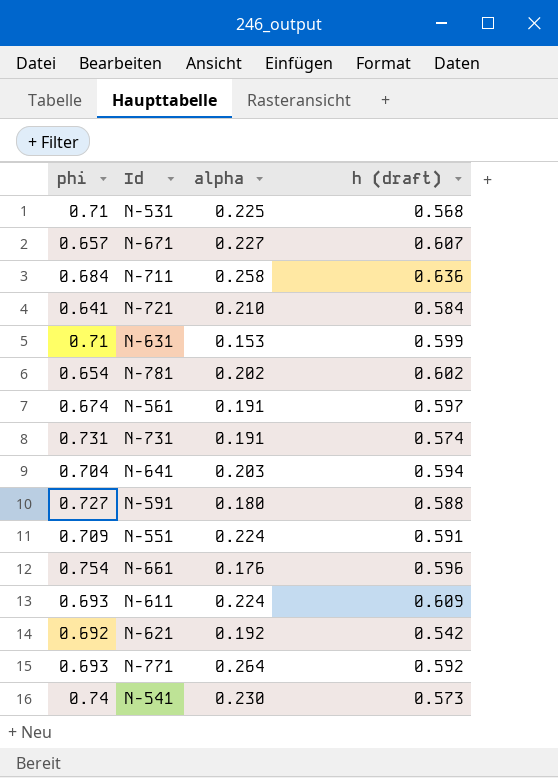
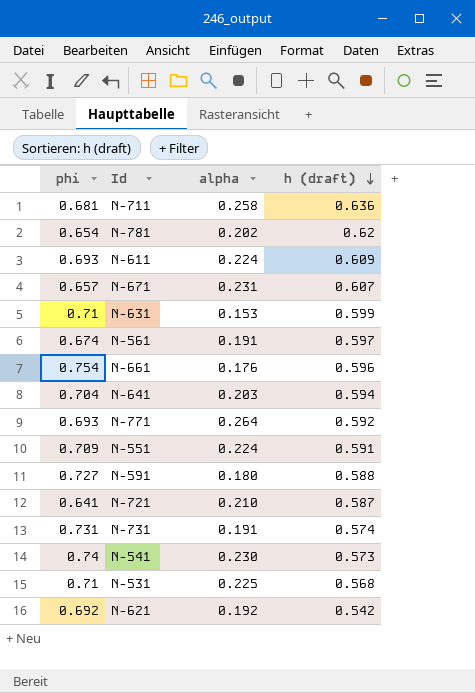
row order: none -> h (draft) descending
N-711 | phi: 0.684 -> 0.681
N-781 | h (draft): 0.602 -> 0.62
N-671 | alpha: 0.227 -> 0.231
N-721 | h (draft): 0.584 -> 0.587

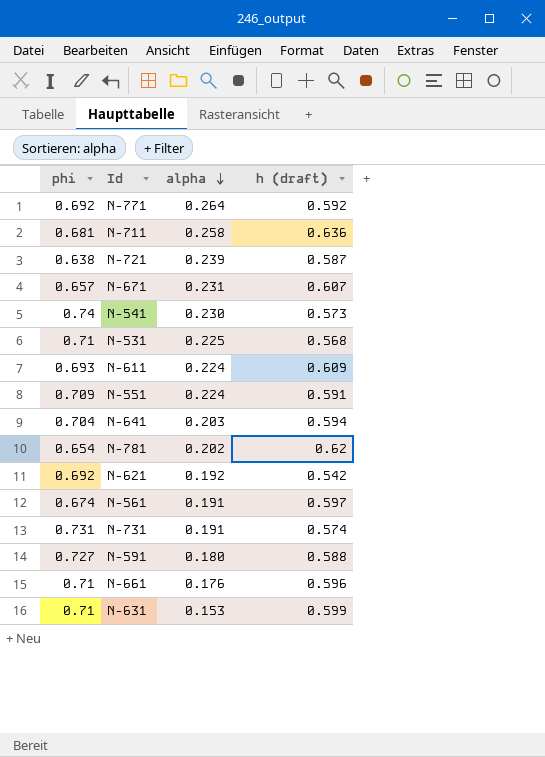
row order: h (draft) descending -> alpha descending
N-771 | phi: 0.693 -> 0.692
N-721 | phi: 0.641 -> 0.638
N-721 | alpha: 0.210 -> 0.239
N-661 | phi: 0.754 -> 0.71

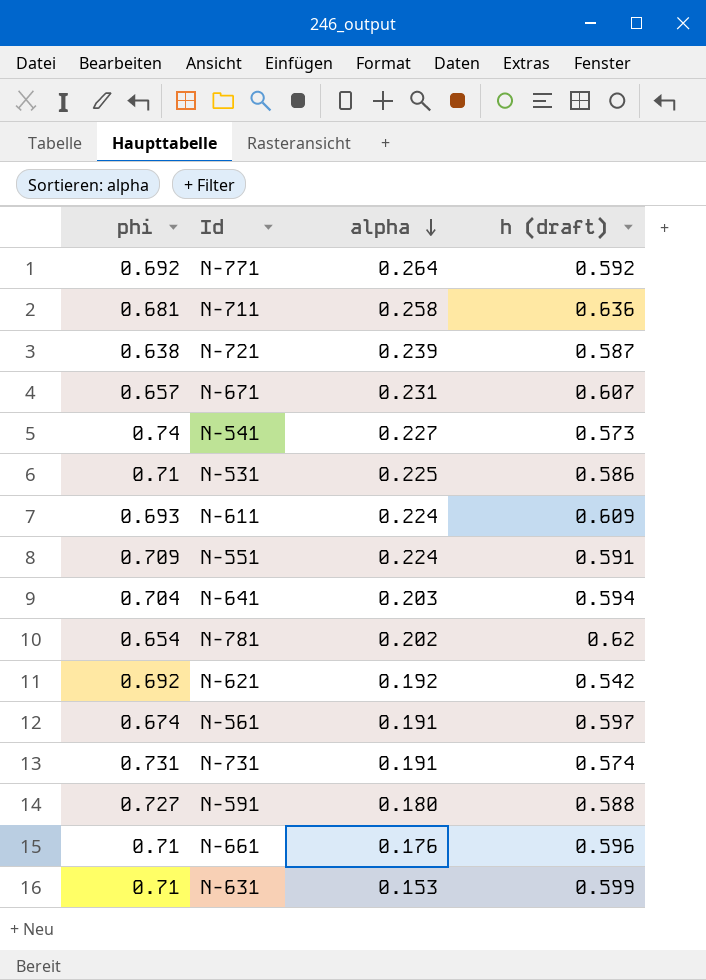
N-541 | alpha: 0.230 -> 0.227
N-531 | h (draft): 0.568 -> 0.586

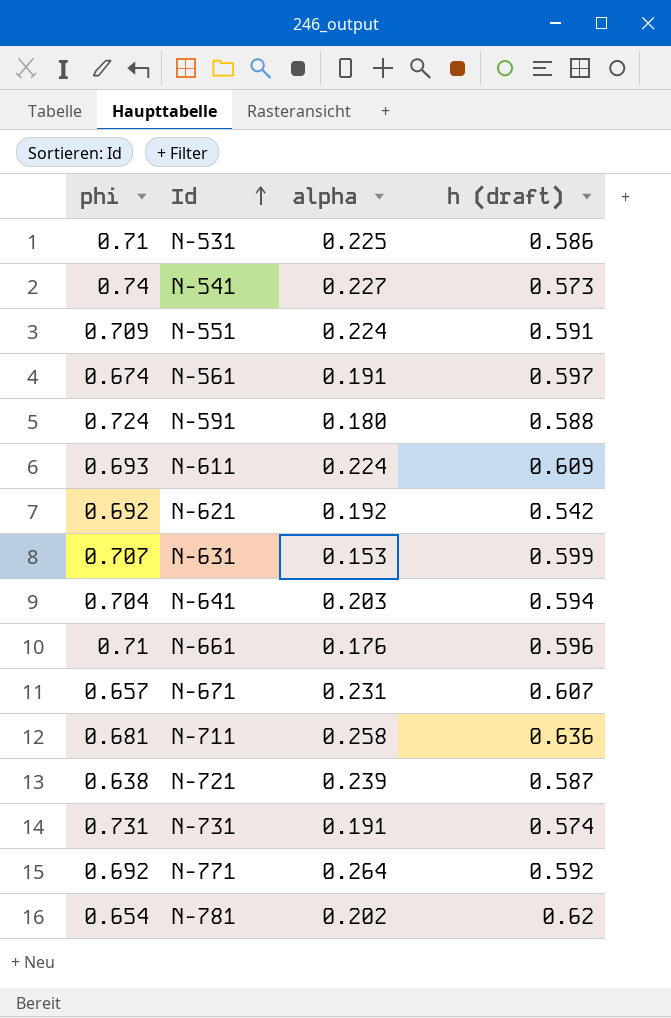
row order: alpha descending -> Id ascending
N-591 | phi: 0.727 -> 0.724
N-631 | phi: 0.71 -> 0.707

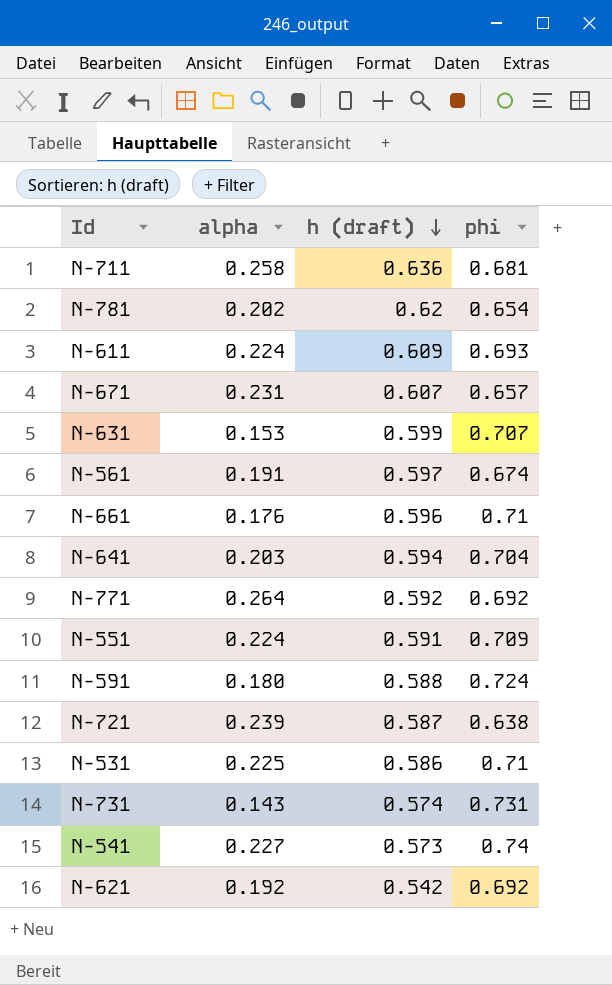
row order: Id ascending -> h (draft) descending
column phi | position: 1 -> 4
N-731 | alpha: 0.191 -> 0.143

